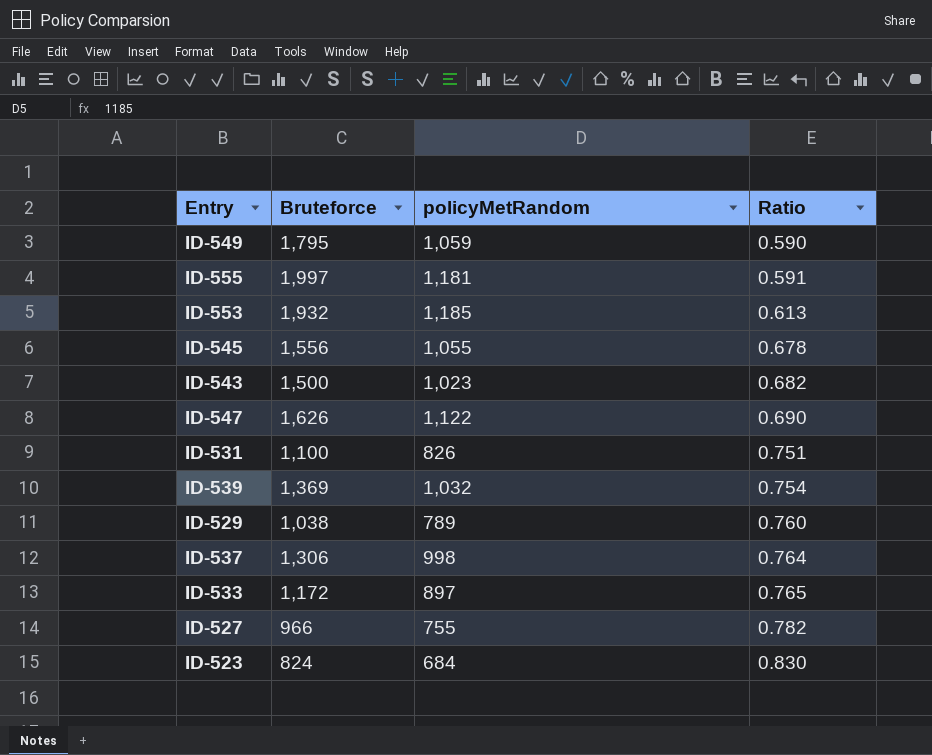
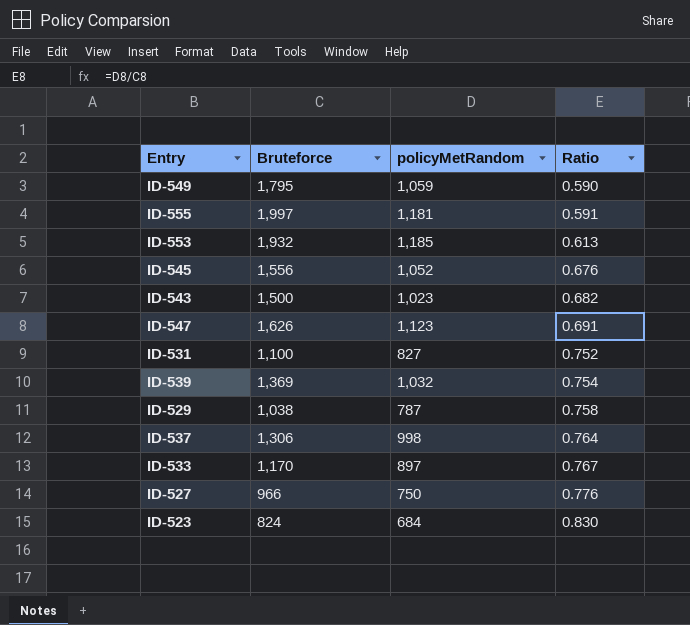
ID-545 | policyMetRandom: 1,055 -> 1,052
ID-545 | Ratio: 0.678 -> 0.676
ID-547 | policyMetRandom: 1,122 -> 1,123
ID-547 | Ratio: 0.690 -> 0.691
ID-531 | policyMetRandom: 826 -> 827
ID-531 | Ratio: 0.751 -> 0.752
ID-529 | policyMetRandom: 789 -> 787
ID-529 | Ratio: 0.760 -> 0.758
ID-533 | Bruteforce: 1,172 -> 1,170
ID-533 | Ratio: 0.765 -> 0.767
ID-527 | policyMetRandom: 755 -> 750
ID-527 | Ratio: 0.782 -> 0.776

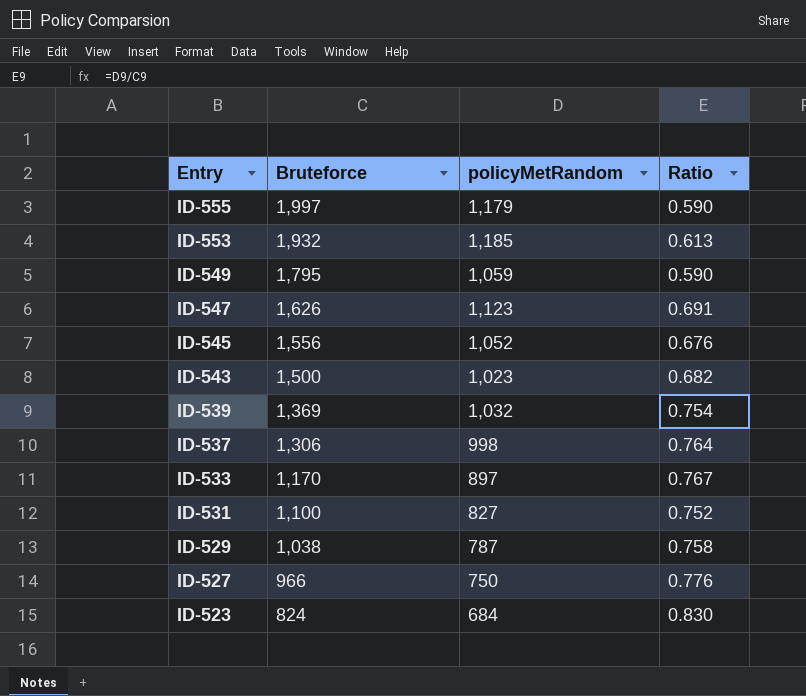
row order: Ratio ascending -> Entry descending
ID-555 | policyMetRandom: 1,181 -> 1,179
ID-555 | Ratio: 0.591 -> 0.590

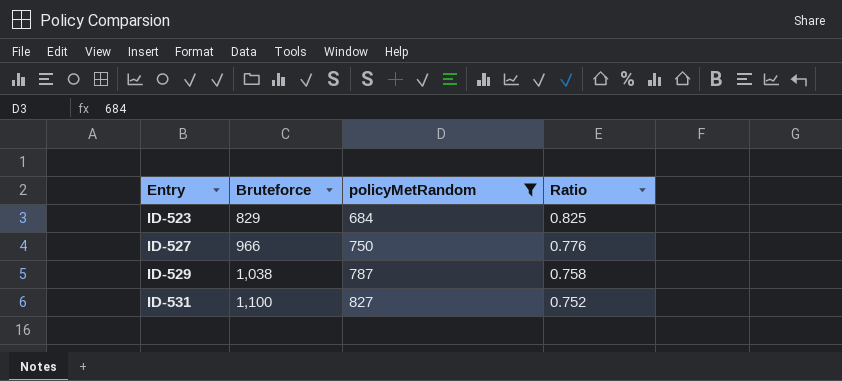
filter: none -> policyMetRandom <= 827
row order: Entry descending -> Entry ascending
ID-523 | Bruteforce: 824 -> 829
ID-523 | Ratio: 0.830 -> 0.825

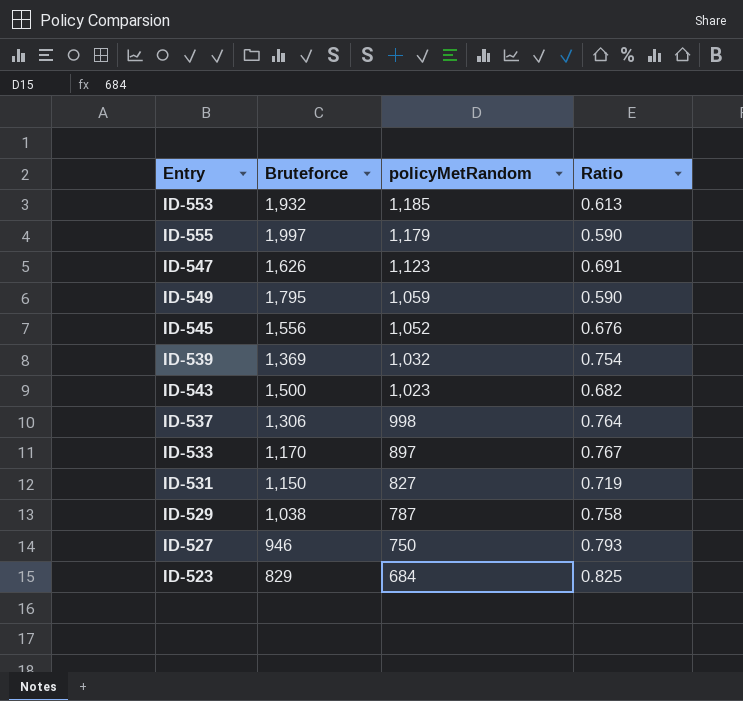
filter: policyMetRandom <= 827 -> none
row order: Entry ascending -> policyMetRandom descending
ID-531 | Bruteforce: 1,100 -> 1,150
ID-531 | Ratio: 0.752 -> 0.719
ID-527 | Bruteforce: 966 -> 946
ID-527 | Ratio: 0.776 -> 0.793

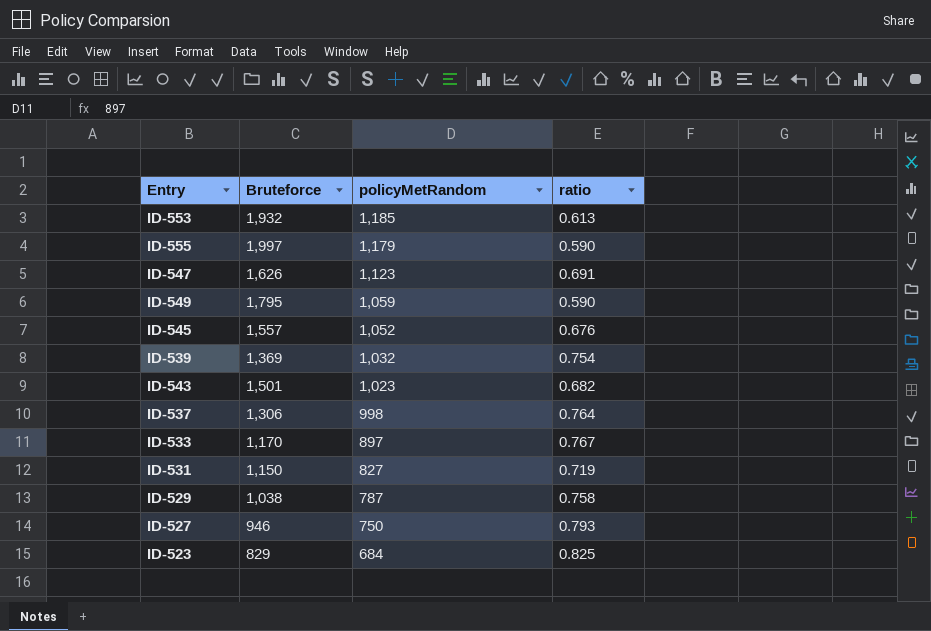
column name: Ratio -> ratio
ID-545 | Bruteforce: 1,556 -> 1,557
ID-543 | Bruteforce: 1,500 -> 1,501

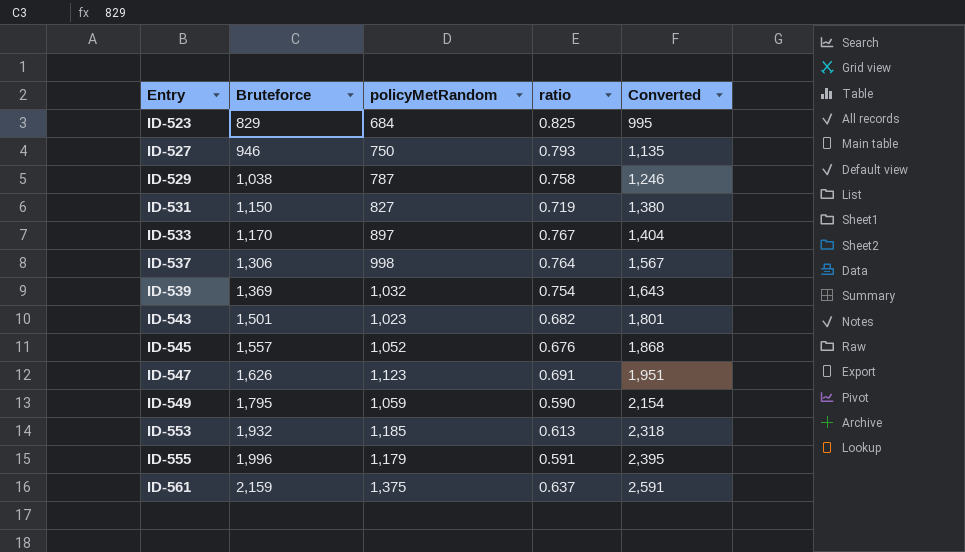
row order: policyMetRandom descending -> Entry ascending
column Converted | formula: none -> [Bruteforce] * 1.2
ID-555 | Bruteforce: 1,997 -> 1,996
ID-555 | ratio: 0.590 -> 0.591
row ID-561: none -> 2,159 | 1,375 | 0.637 | 2,591

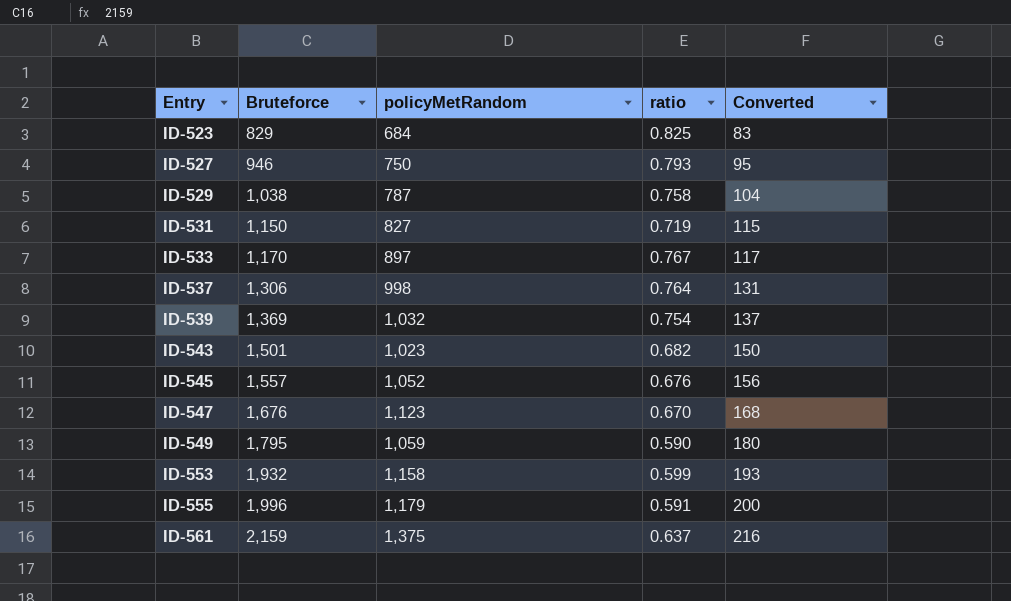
column Converted | formula: [Bruteforce] * 1.2 -> [Bruteforce] * 0.1
ID-547 | Bruteforce: 1,626 -> 1,676
ID-547 | ratio: 0.691 -> 0.670
ID-553 | policyMetRandom: 1,185 -> 1,158
ID-553 | ratio: 0.613 -> 0.599

